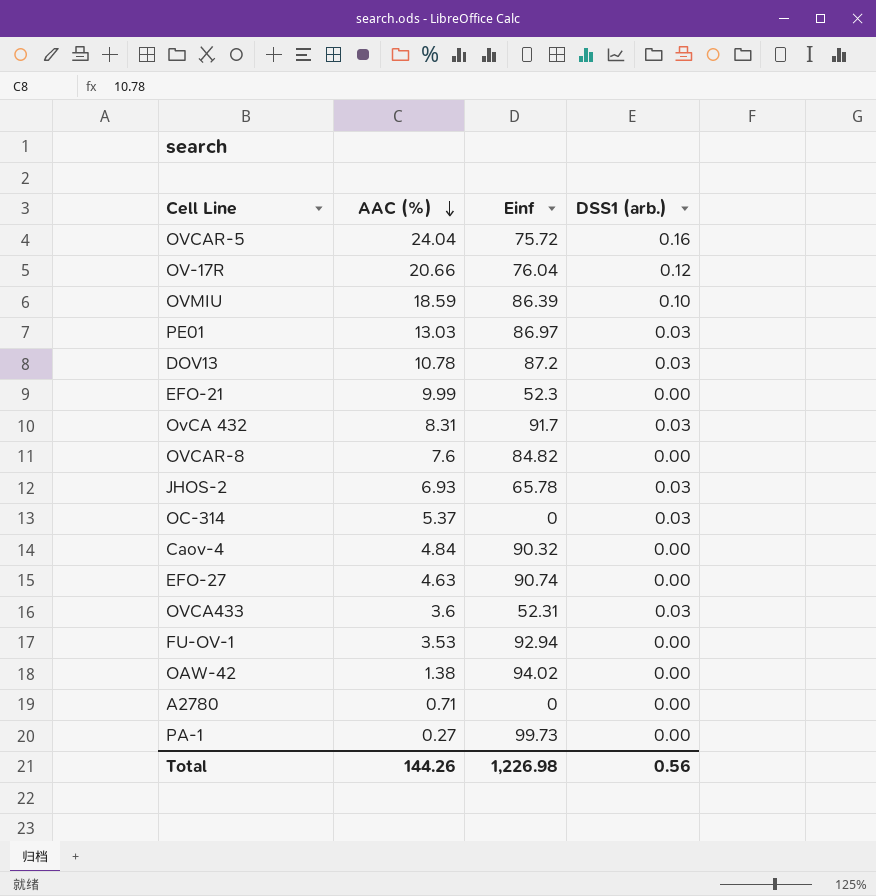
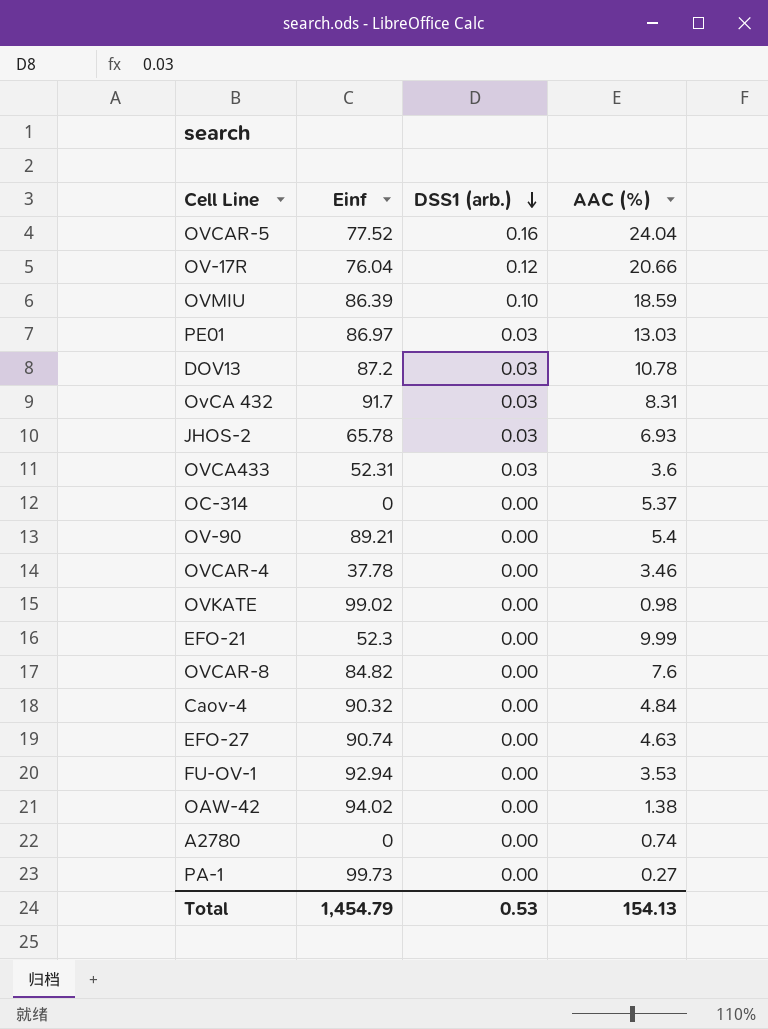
row order: AAC (%) descending -> DSS1 (arb.) descending
column AAC (%) | position: 2 -> 4
OVCAR-5 | Einf: 75.72 -> 77.52
OC-314 | DSS1 (arb.): 0.03 -> 0.00
row OV-90: none -> 89.21 | 0.00 | 5.4
row OVCAR-4: none -> 37.78 | 0.00 | 3.46
row OVKATE: none -> 99.02 | 0.00 | 0.98
A2780 | AAC (%): 0.71 -> 0.74
Total | Einf: 1,226.98 -> 1,454.79
Total | DSS1 (arb.): 0.56 -> 0.53
Total | AAC (%): 144.26 -> 154.13

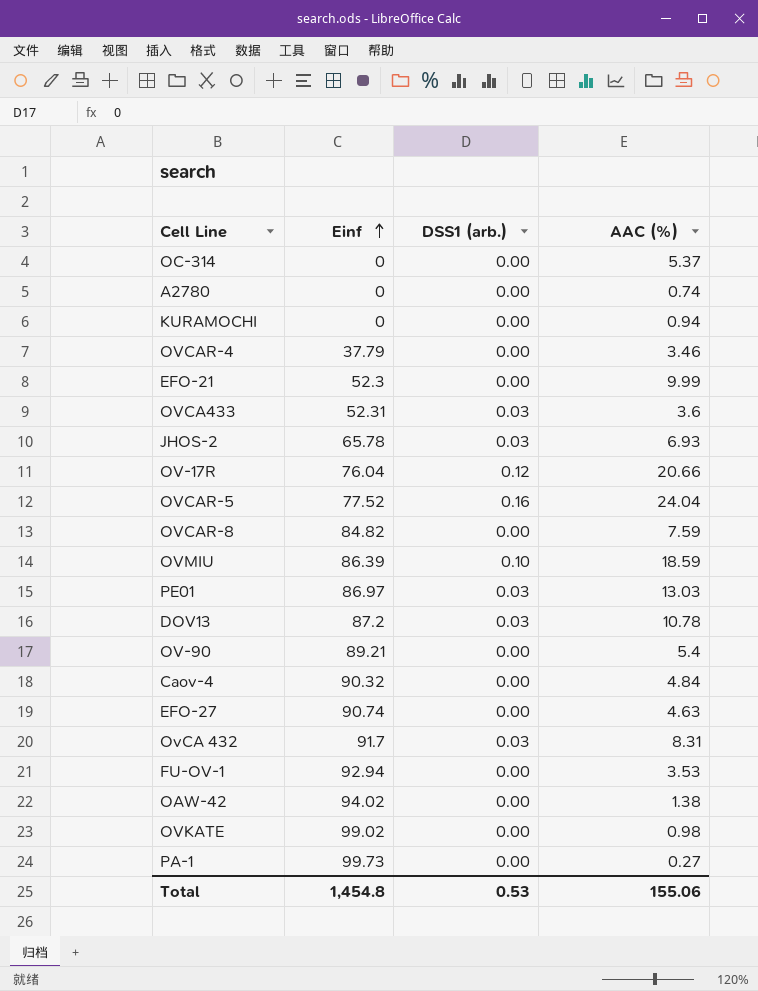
row order: DSS1 (arb.) descending -> Einf ascending
row KURAMOCHI: none -> 0 | 0.00 | 0.94
OVCAR-4 | Einf: 37.78 -> 37.79
OVCAR-8 | AAC (%): 7.6 -> 7.59
Total | Einf: 1,454.79 -> 1,454.8
Total | AAC (%): 154.13 -> 155.06

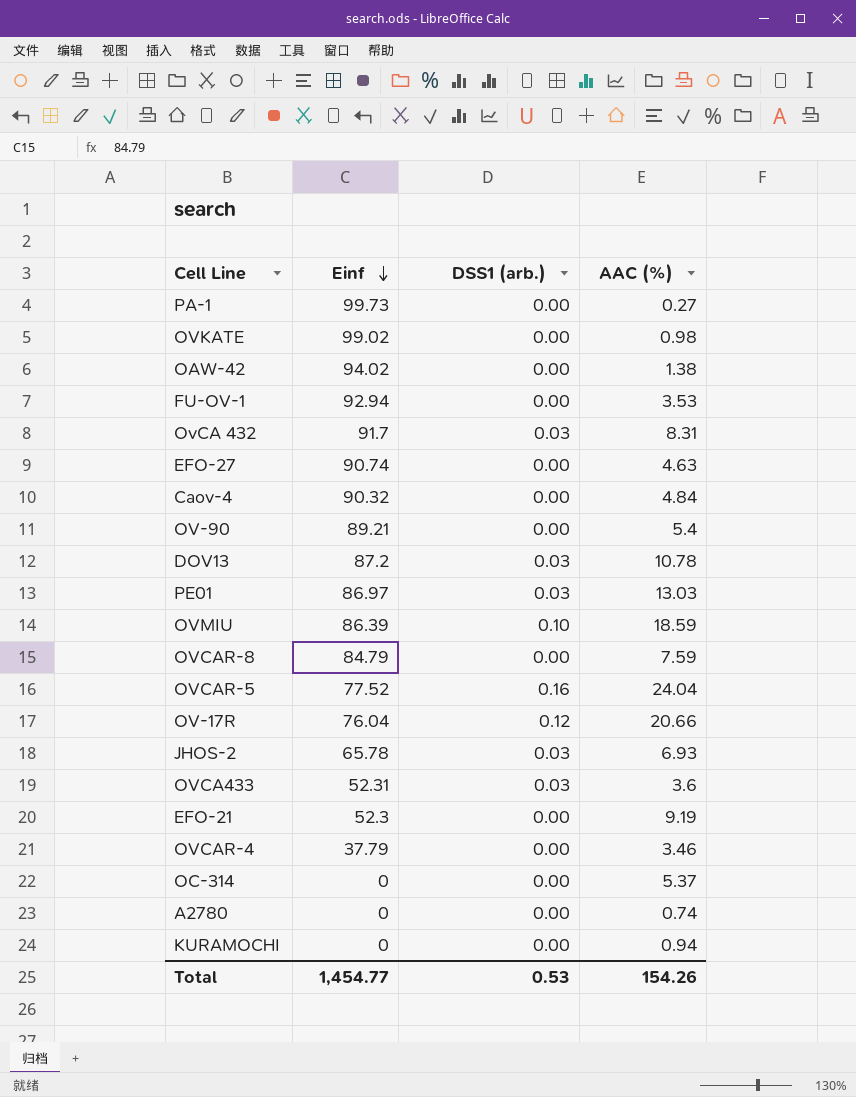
row order: Einf ascending -> Einf descending
OVCAR-8 | Einf: 84.82 -> 84.79
EFO-21 | AAC (%): 9.99 -> 9.19
Total | Einf: 1,454.8 -> 1,454.77
Total | AAC (%): 155.06 -> 154.26

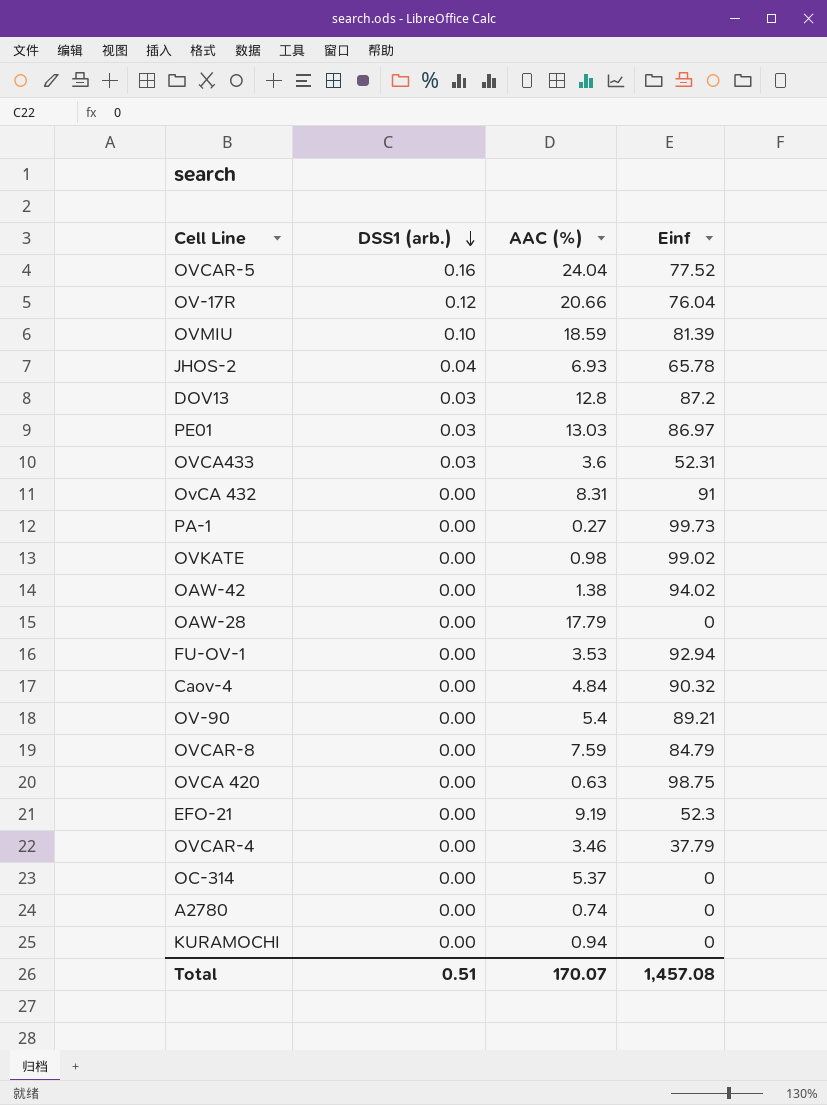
row order: Einf descending -> DSS1 (arb.) descending
column Einf | position: 2 -> 4
row EFO-27: 90.74 | 0.00 | 4.63 -> none
OVMIU | Einf: 86.39 -> 81.39
JHOS-2 | DSS1 (arb.): 0.03 -> 0.04
DOV13 | AAC (%): 10.78 -> 12.8
OvCA 432 | DSS1 (arb.): 0.03 -> 0.00
OvCA 432 | Einf: 91.7 -> 91
row OAW-28: none -> 0.00 | 17.79 | 0
row OVCA 420: none -> 0.00 | 0.63 | 98.75
Total | DSS1 (arb.): 0.53 -> 0.51
Total | AAC (%): 154.26 -> 170.07
Total | Einf: 1,454.77 -> 1,457.08

